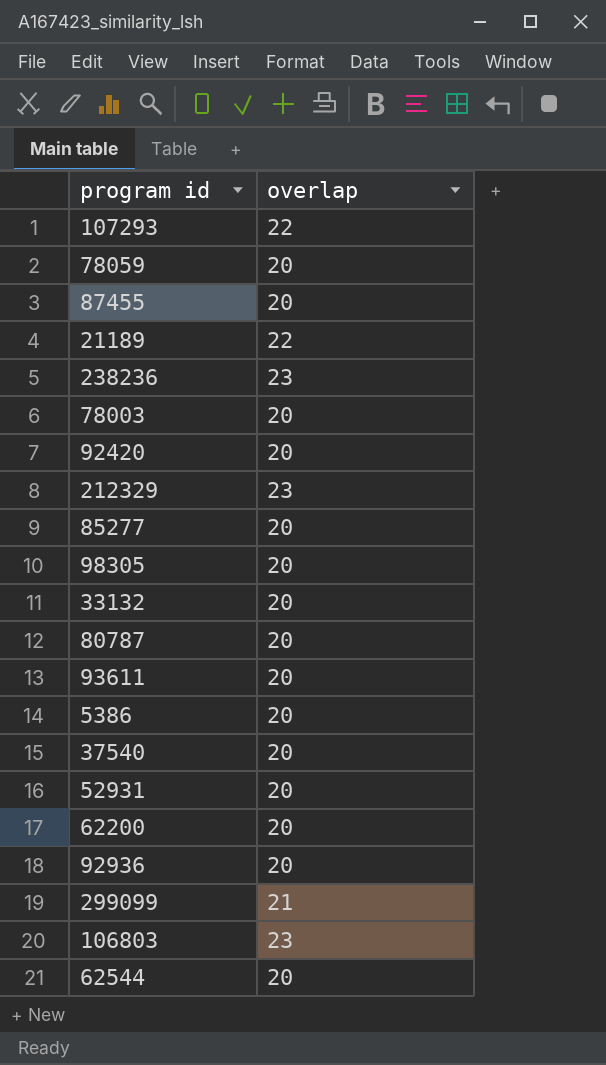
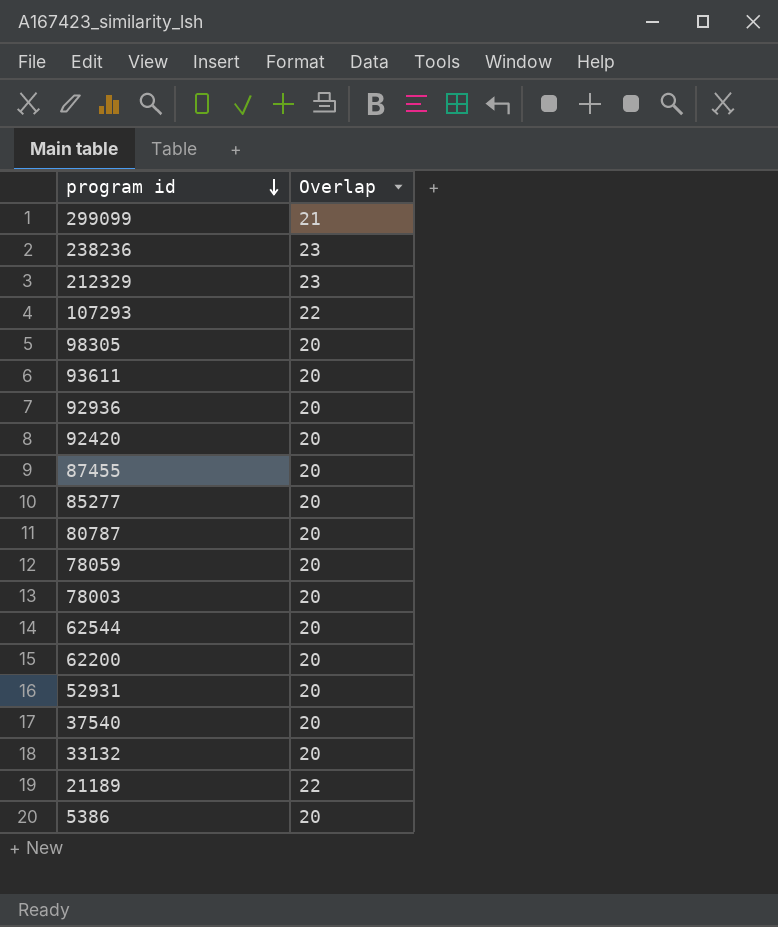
row order: none -> program id descending
column name: overlap -> Overlap
row 106803: 23 -> none

